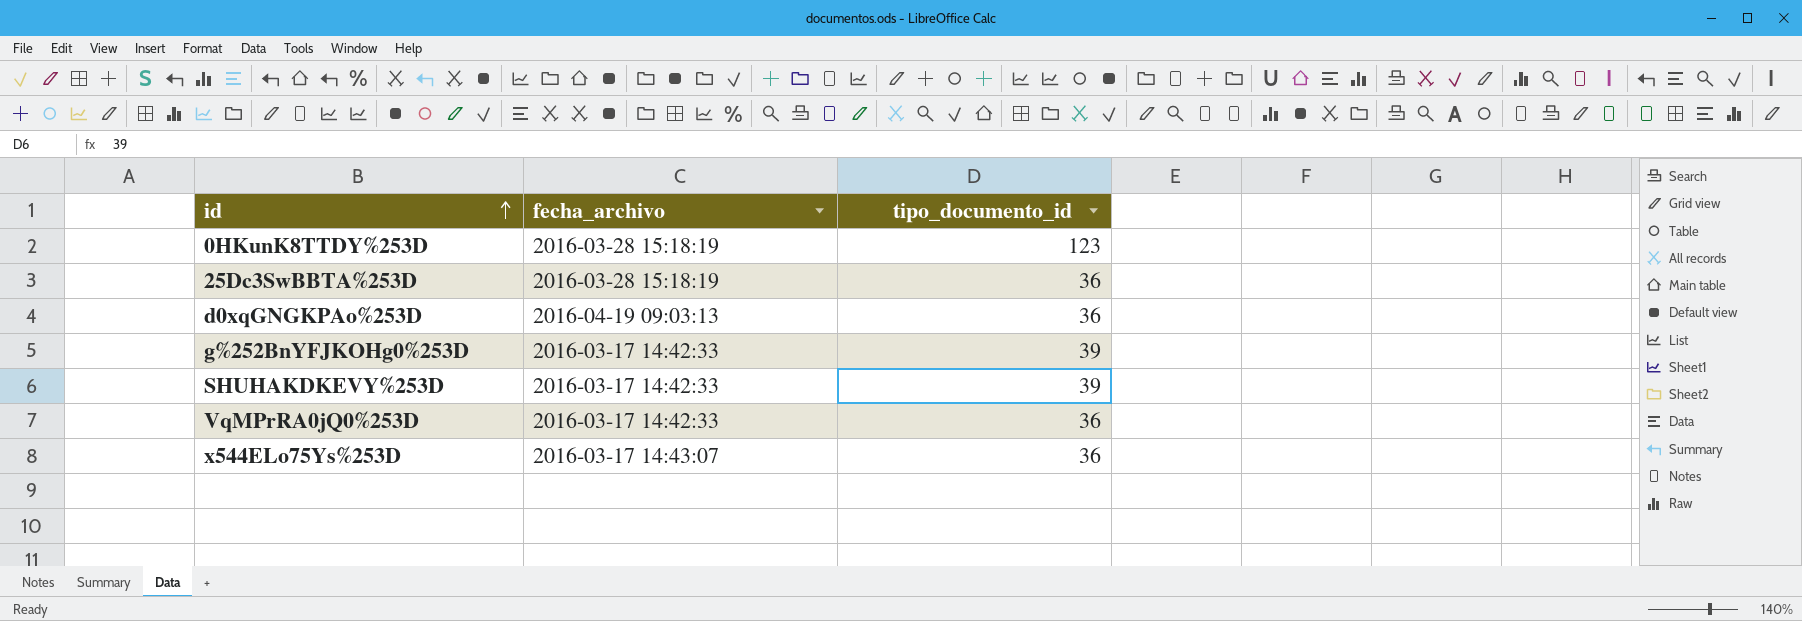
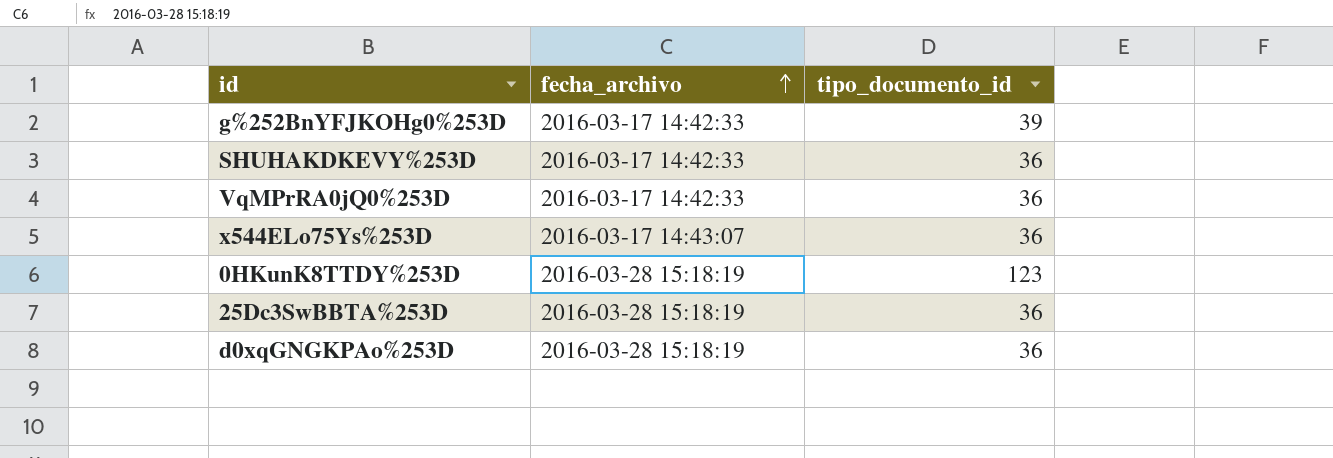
row order: id ascending -> fecha_archivo ascending
SHUHAKDKEVY%253D | tipo_documento_id: 39 -> 36
d0xqGNGKPAo%253D | fecha_archivo: 2016-04-19 09:03:13 -> 2016-03-28 15:18:19

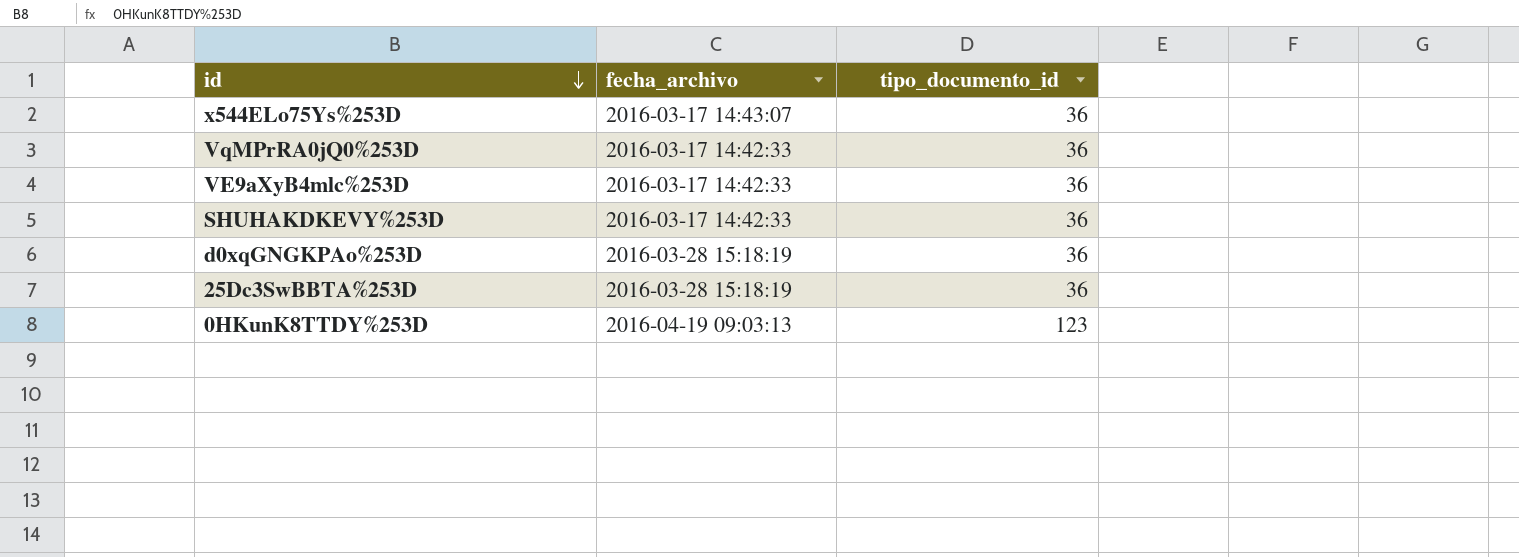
row order: fecha_archivo ascending -> id descending
row g%252BnYFJKOHg0%253D: 2016-03-17 14:42:33 | 39 -> none
row VE9aXyB4mlc%253D: none -> 2016-03-17 14:42:33 | 36
0HKunK8TTDY%253D | fecha_archivo: 2016-03-28 15:18:19 -> 2016-04-19 09:03:13

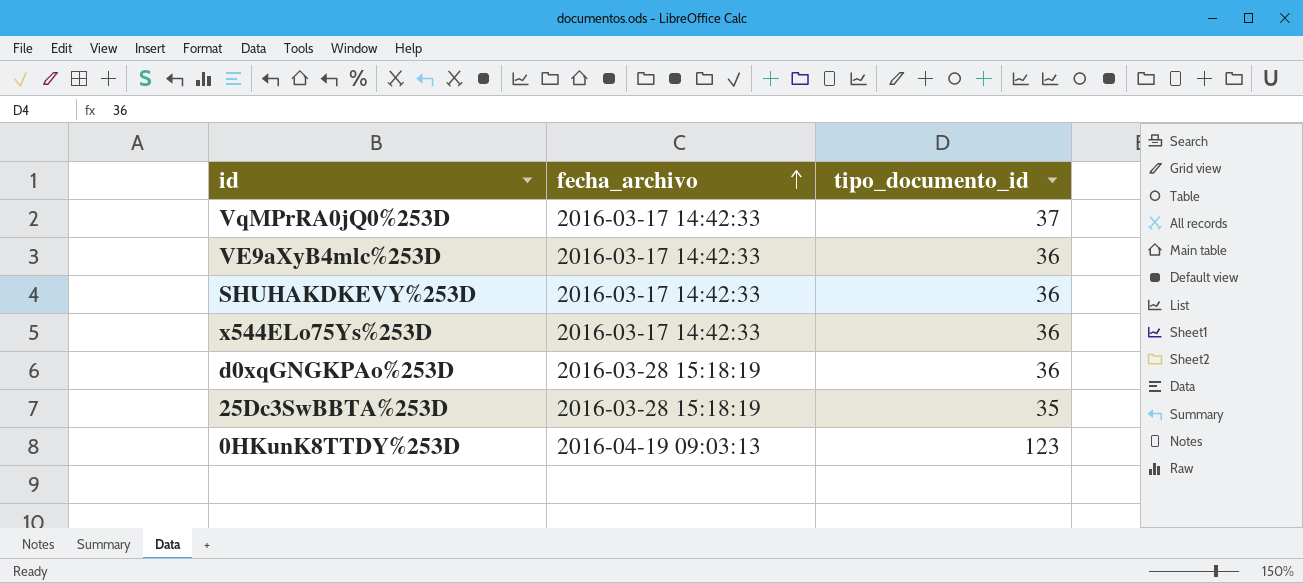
row order: id descending -> fecha_archivo ascending
VqMPrRA0jQ0%253D | tipo_documento_id: 36 -> 37
x544ELo75Ys%253D | fecha_archivo: 2016-03-17 14:43:07 -> 2016-03-17 14:42:33
25Dc3SwBBTA%253D | tipo_documento_id: 36 -> 35

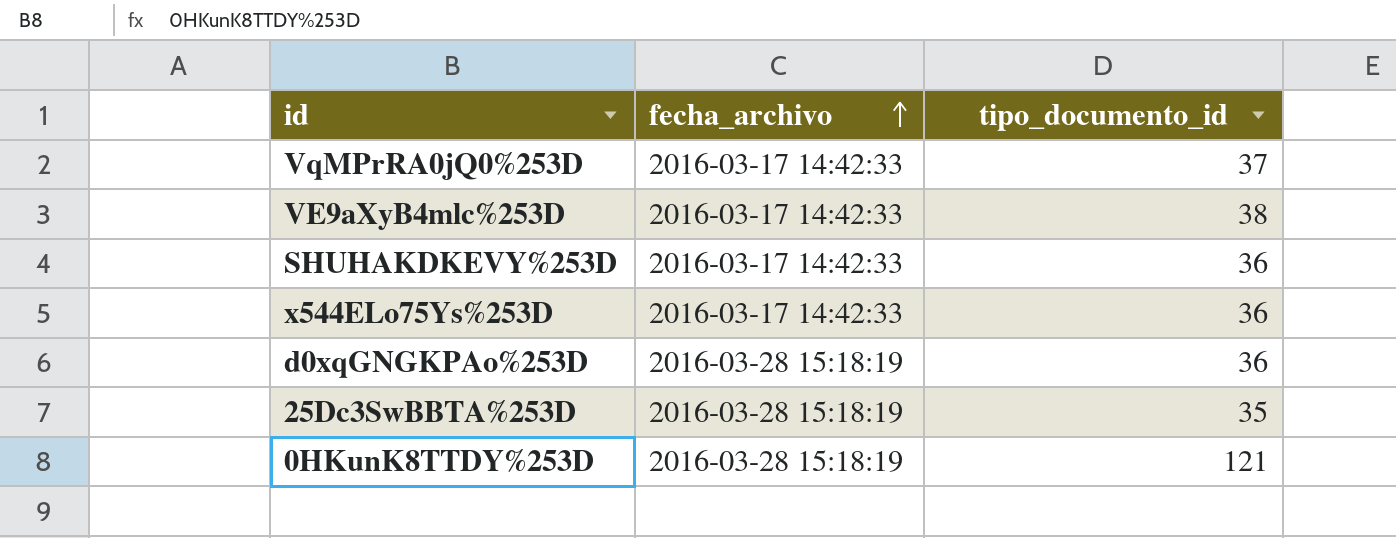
VE9aXyB4mlc%253D | tipo_documento_id: 36 -> 38
0HKunK8TTDY%253D | fecha_archivo: 2016-04-19 09:03:13 -> 2016-03-28 15:18:19
0HKunK8TTDY%253D | tipo_documento_id: 123 -> 121

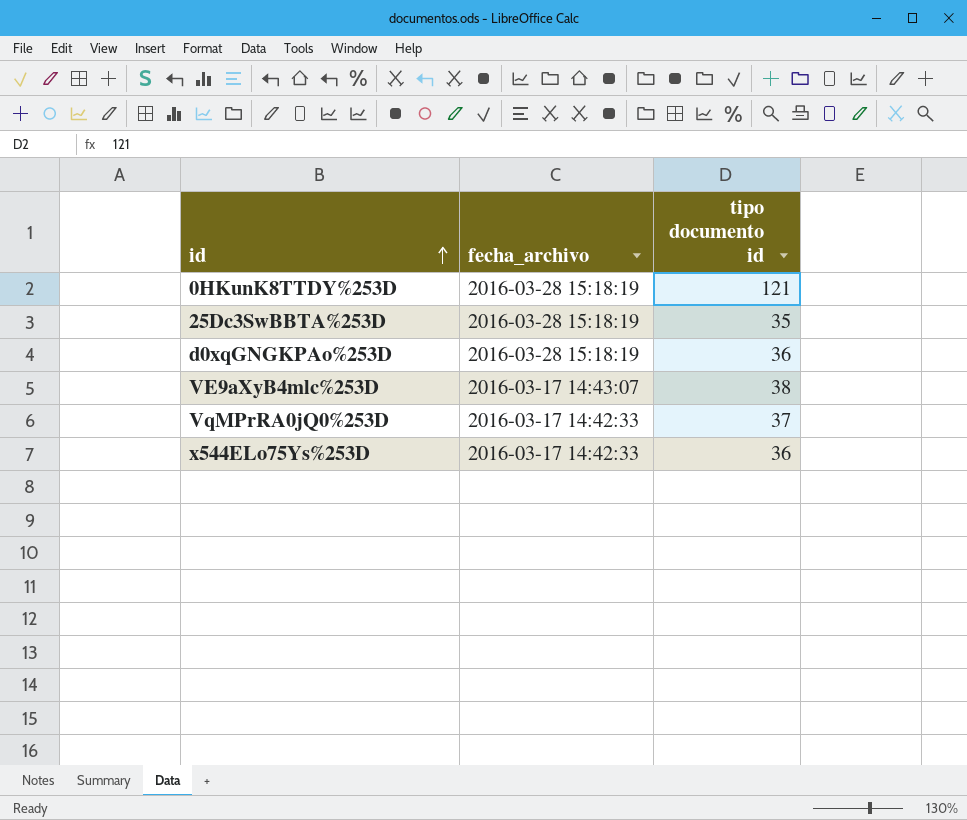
row order: fecha_archivo ascending -> id ascending
column name: tipo_documento_id -> tipo documento id
row SHUHAKDKEVY%253D: 2016-03-17 14:42:33 | 36 -> none
VE9aXyB4mlc%253D | fecha_archivo: 2016-03-17 14:42:33 -> 2016-03-17 14:43:07

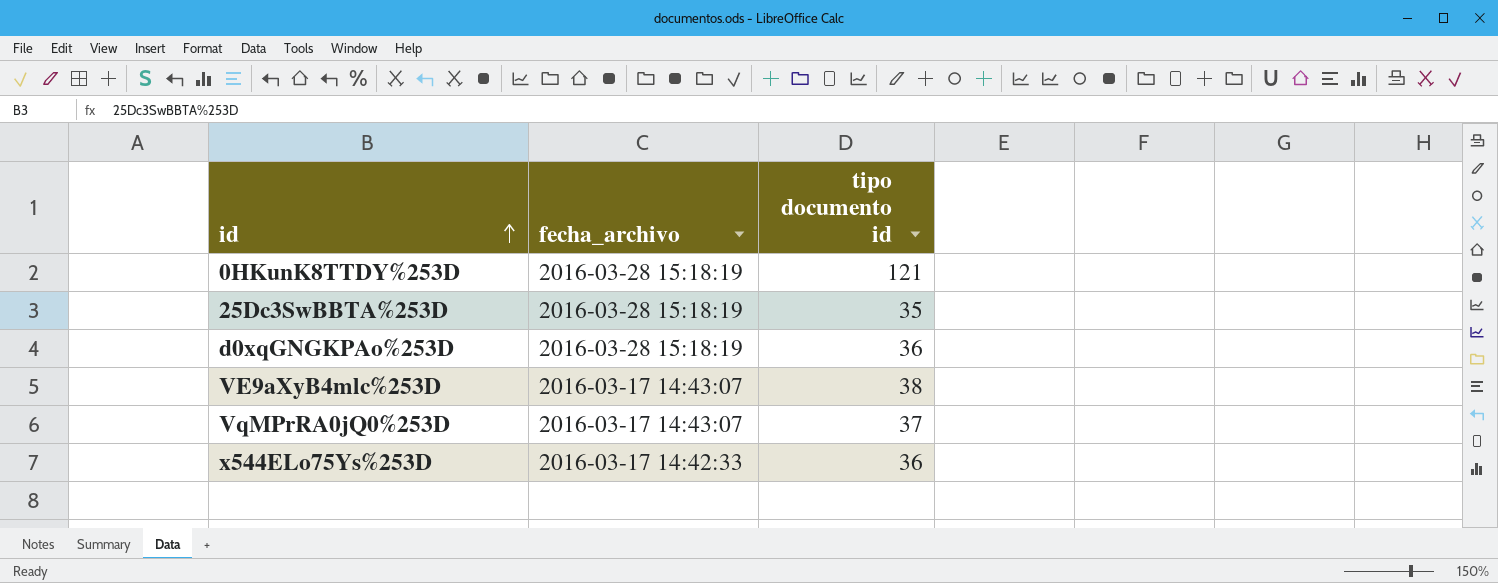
VqMPrRA0jQ0%253D | fecha_archivo: 2016-03-17 14:42:33 -> 2016-03-17 14:43:07

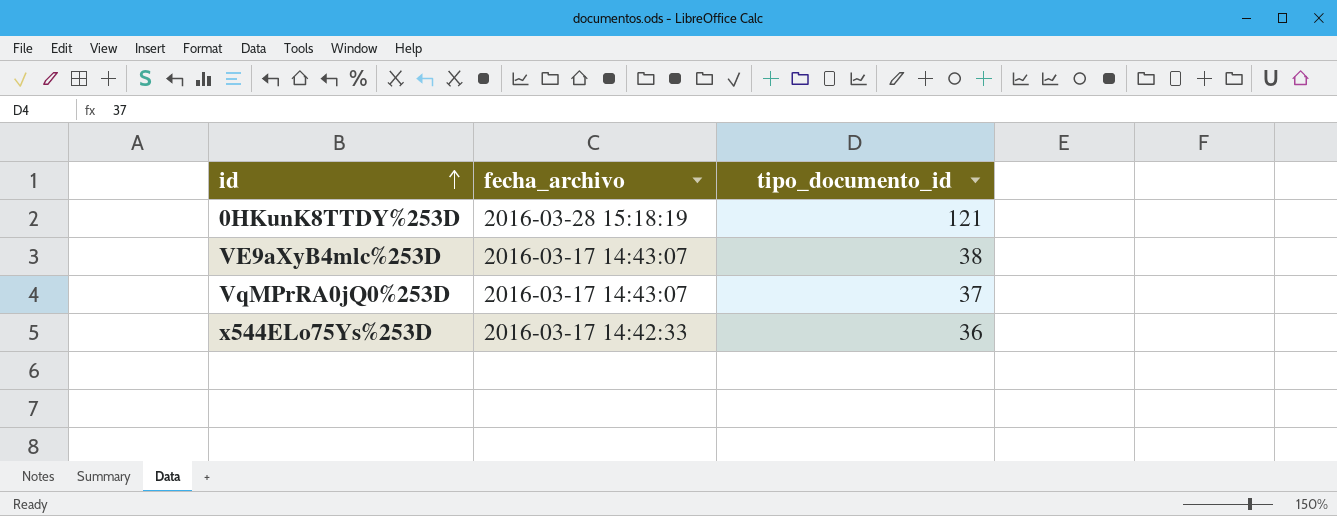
column name: tipo documento id -> tipo_documento_id
row 25Dc3SwBBTA%253D: 2016-03-28 15:18:19 | 35 -> none
row d0xqGNGKPAo%253D: 2016-03-28 15:18:19 | 36 -> none

